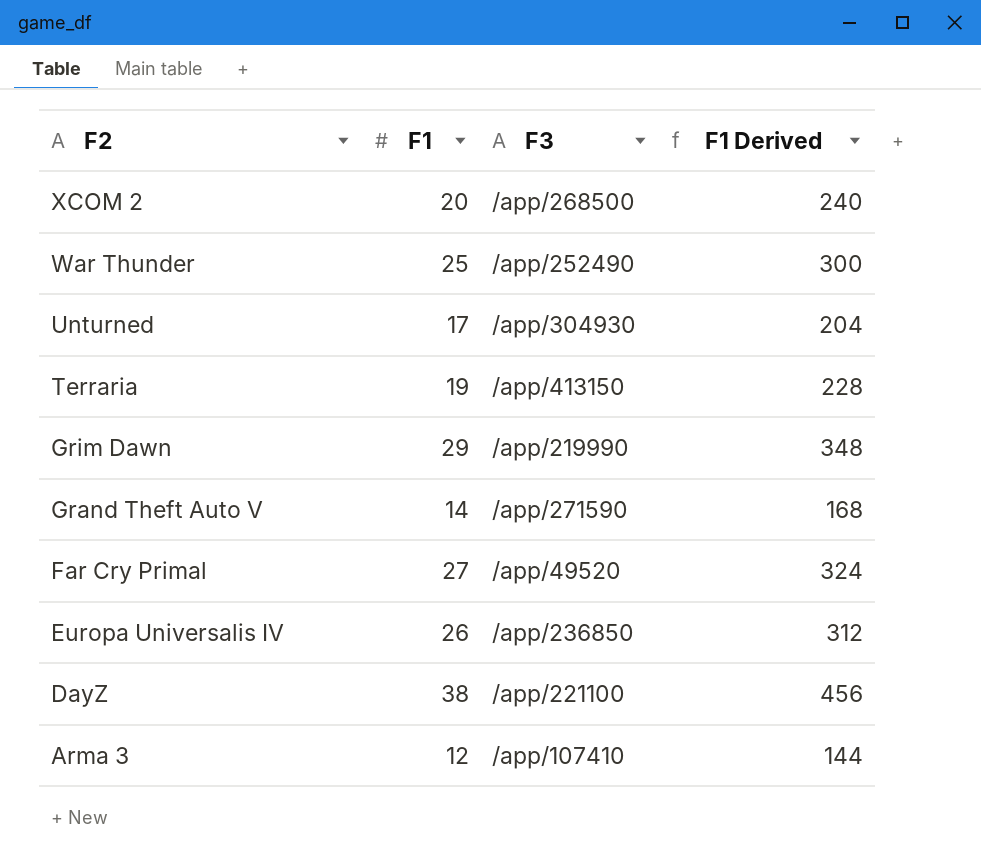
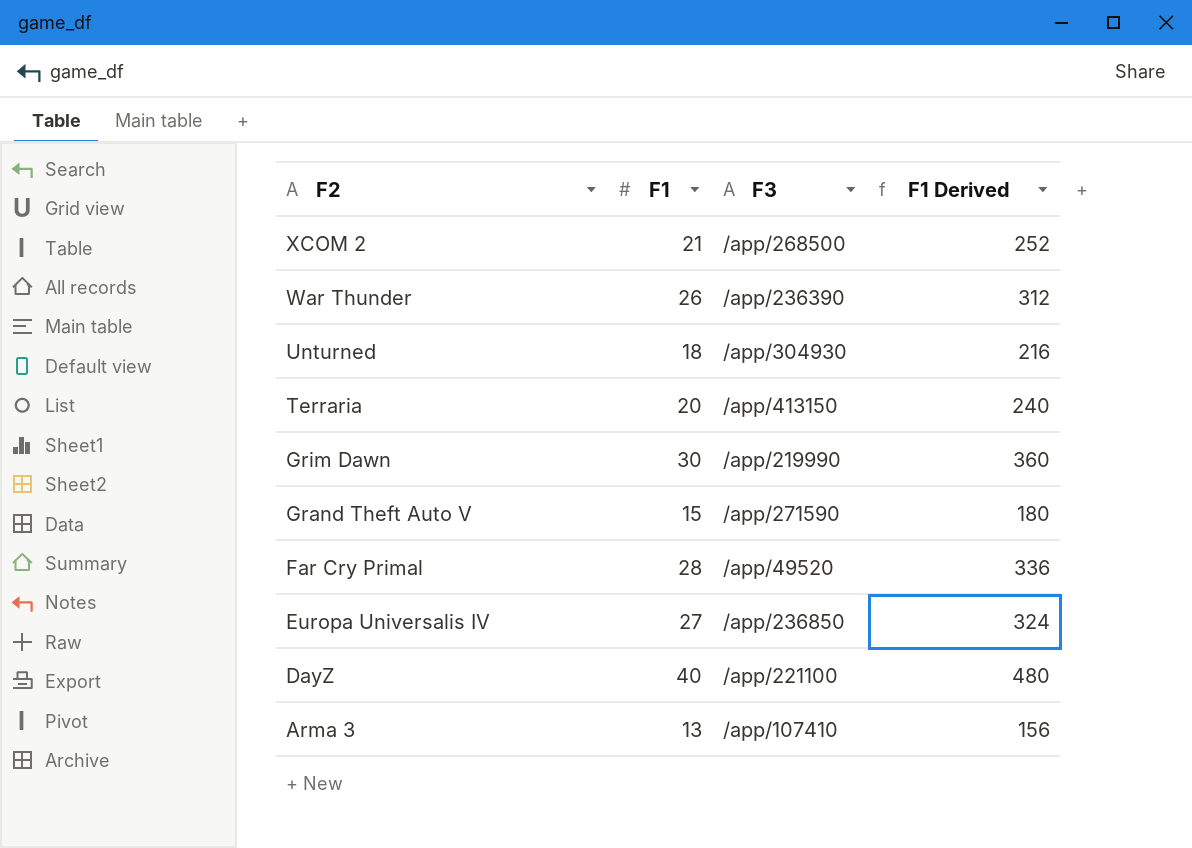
XCOM 2 | F1: 20 -> 21
XCOM 2 | F1 Derived: 240 -> 252
War Thunder | F1: 25 -> 26
War Thunder | F3: /app/252490 -> /app/236390
War Thunder | F1 Derived: 300 -> 312
Unturned | F1: 17 -> 18
Unturned | F1 Derived: 204 -> 216
Terraria | F1: 19 -> 20
Terraria | F1 Derived: 228 -> 240
Grim Dawn | F1: 29 -> 30
Grim Dawn | F1 Derived: 348 -> 360
Grand Theft Auto V | F1: 14 -> 15
Grand Theft Auto V | F1 Derived: 168 -> 180
Far Cry Primal | F1: 27 -> 28
Far Cry Primal | F1 Derived: 324 -> 336
Europa Universalis IV | F1: 26 -> 27
Europa Universalis IV | F1 Derived: 312 -> 324
DayZ | F1: 38 -> 40
DayZ | F1 Derived: 456 -> 480
Arma 3 | F1: 12 -> 13
Arma 3 | F1 Derived: 144 -> 156

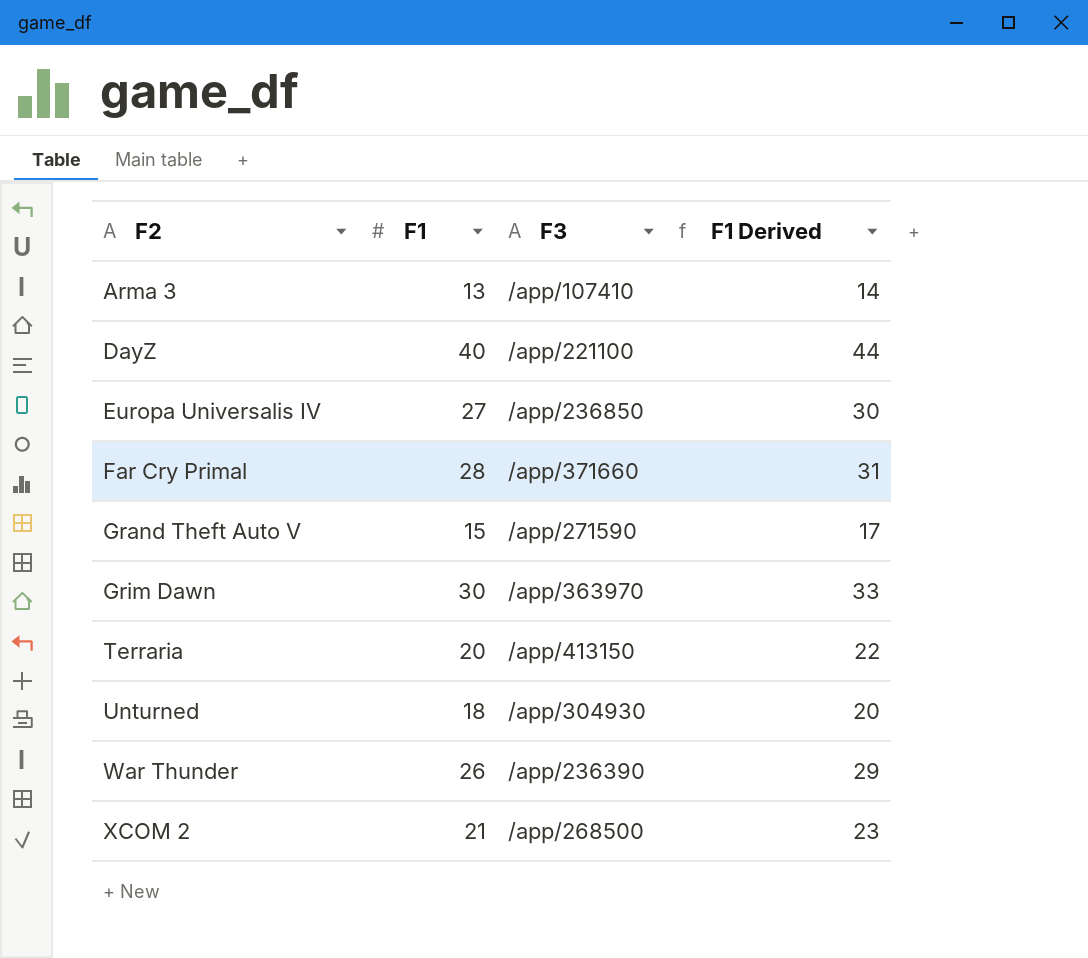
row order: F2 descending -> F2 ascending
column F1 Derived | formula: [F1] * 12 -> [F1] * 1.1
Far Cry Primal | F3: /app/49520 -> /app/371660
Grim Dawn | F3: /app/219990 -> /app/363970

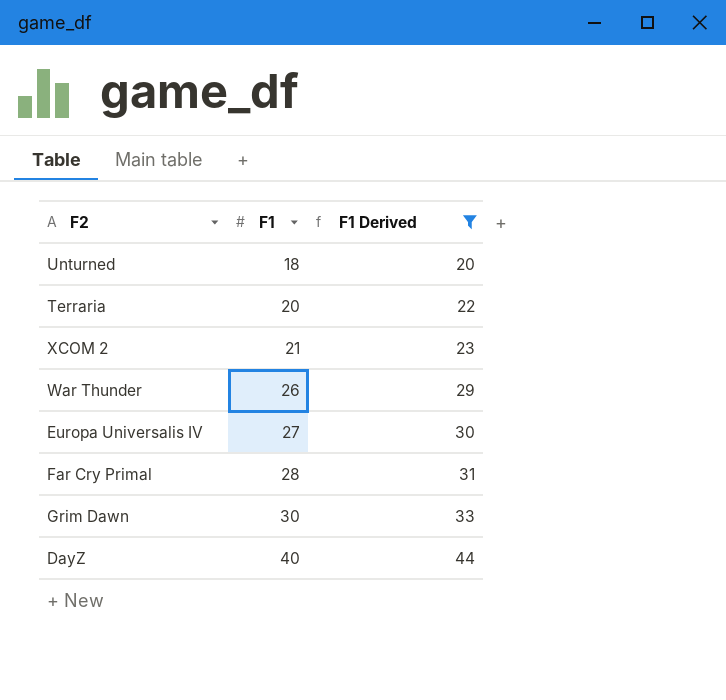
filter: none -> F1 Derived >= 20
row order: F2 ascending -> F1 ascending
column F3 | position: 3 -> none

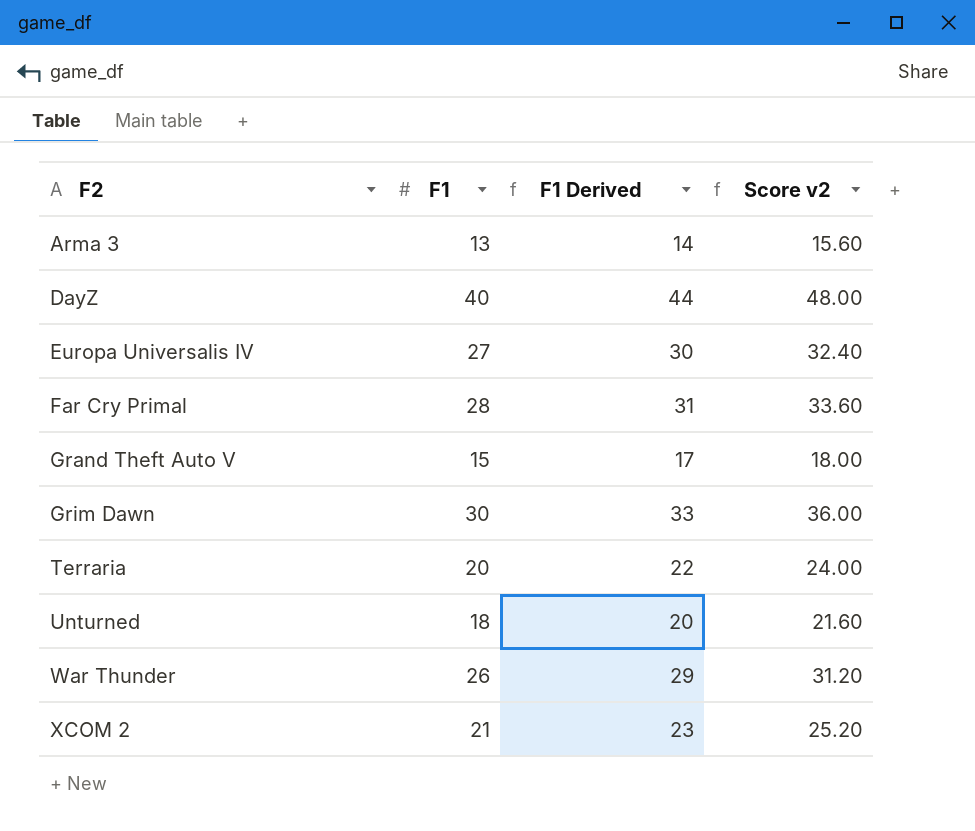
filter: F1 Derived >= 20 -> none
row order: F1 ascending -> F2 ascending
column Score v2 | formula: none -> [F1] * 1.2

